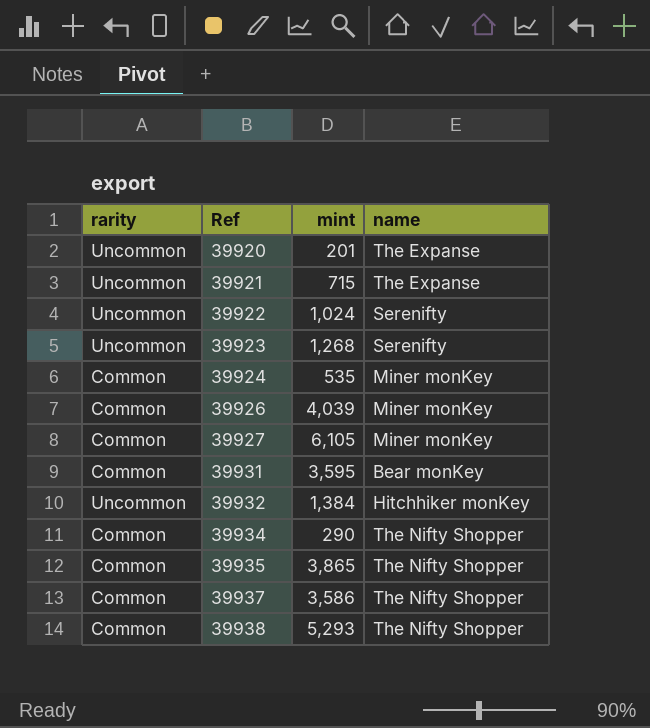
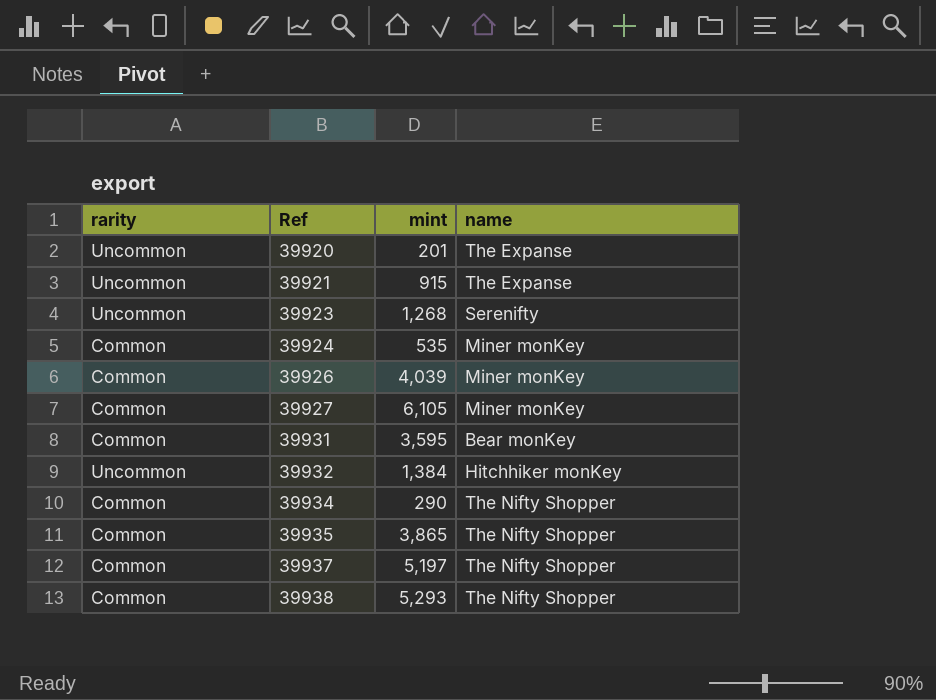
row 39922: Uncommon | 1,024 | Serenifty -> none
39921 | mint: 715 -> 915
39937 | mint: 3,586 -> 5,197

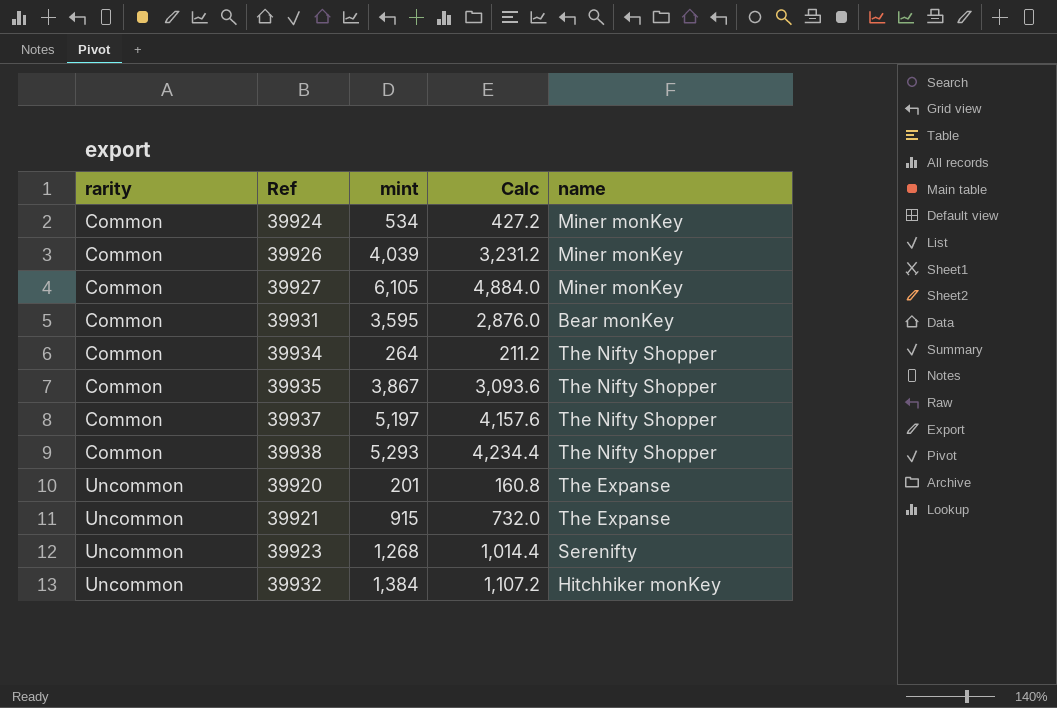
row order: Ref ascending -> rarity ascending
column Calc | formula: none -> [mint] * 0.8
39924 | mint: 535 -> 534
39934 | mint: 290 -> 264
39935 | mint: 3,865 -> 3,867

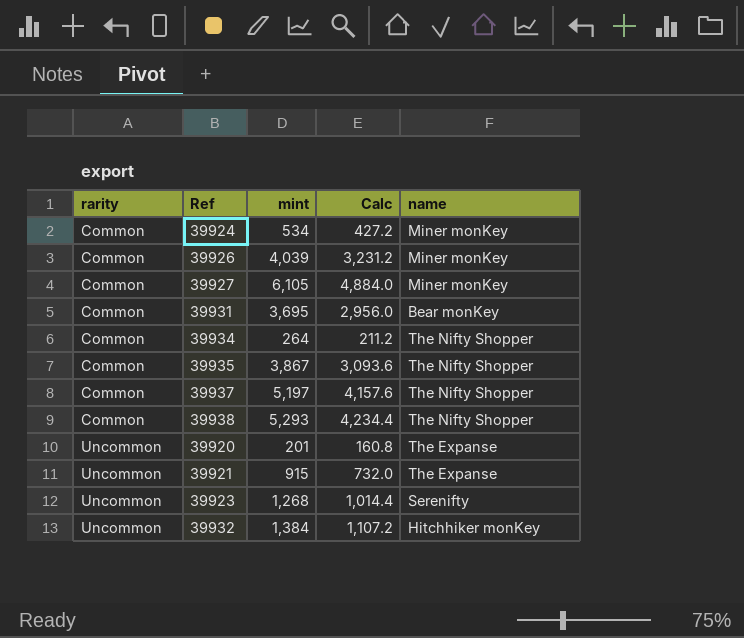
39931 | mint: 3,595 -> 3,695
39931 | Calc: 2,876.0 -> 2,956.0

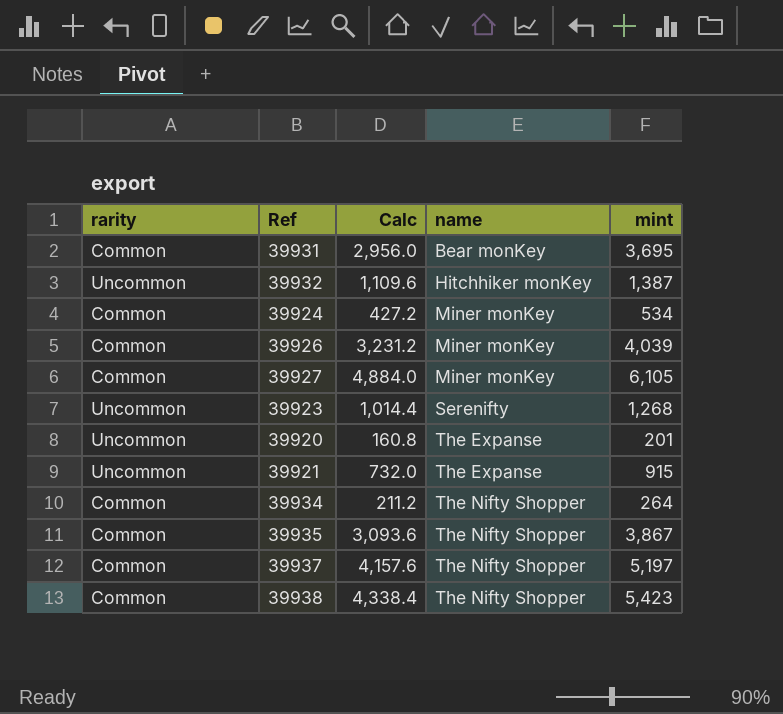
row order: rarity ascending -> name ascending
column mint | position: 3 -> 5
39932 | Calc: 1,107.2 -> 1,109.6
39932 | mint: 1,384 -> 1,387
39938 | Calc: 4,234.4 -> 4,338.4
39938 | mint: 5,293 -> 5,423

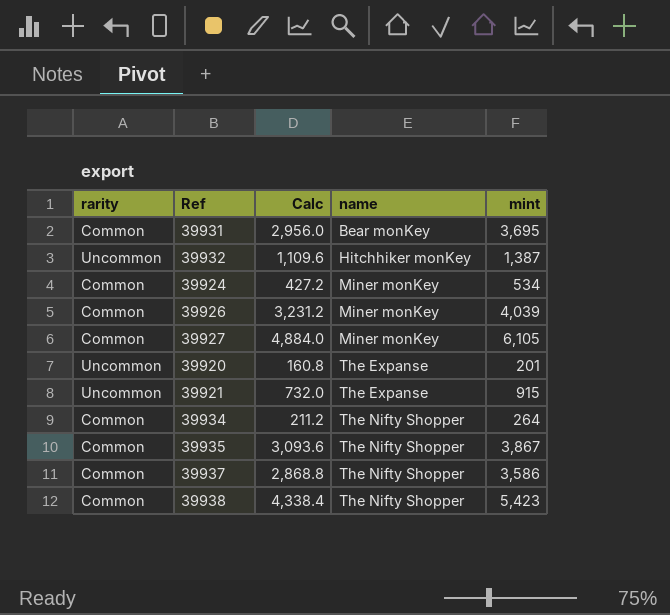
row 39923: Uncommon | 1,014.4 | Serenifty | 1,268 -> none
39937 | Calc: 4,157.6 -> 2,868.8
39937 | mint: 5,197 -> 3,586

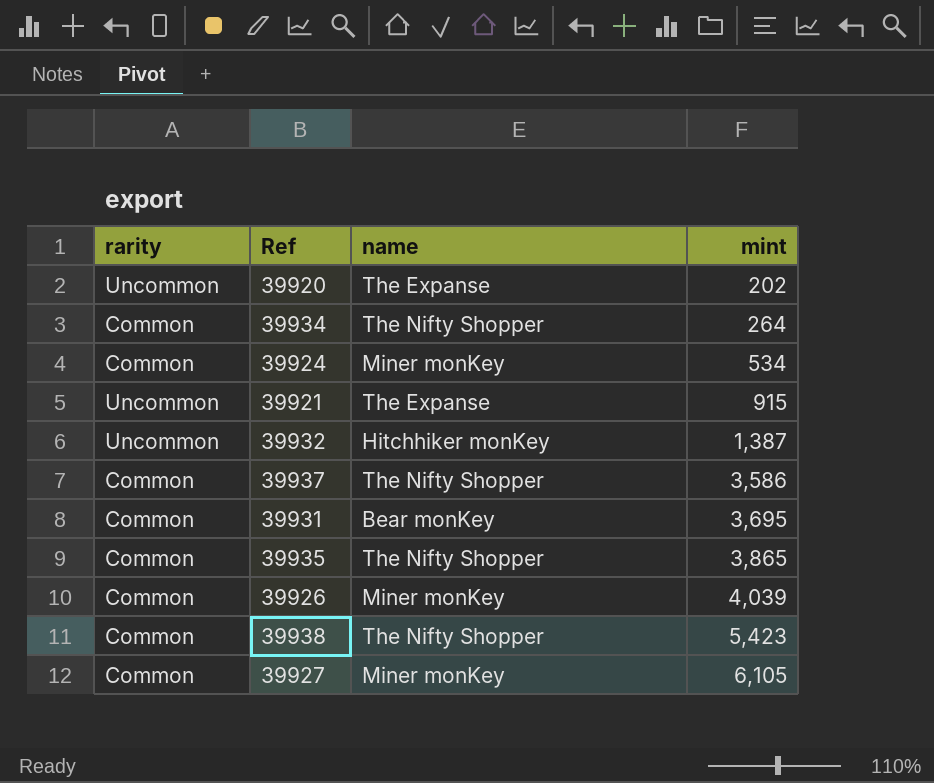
row order: name ascending -> mint ascending
column Calc | formula: [mint] * 0.8 -> none
39920 | mint: 201 -> 202
39935 | mint: 3,867 -> 3,865

